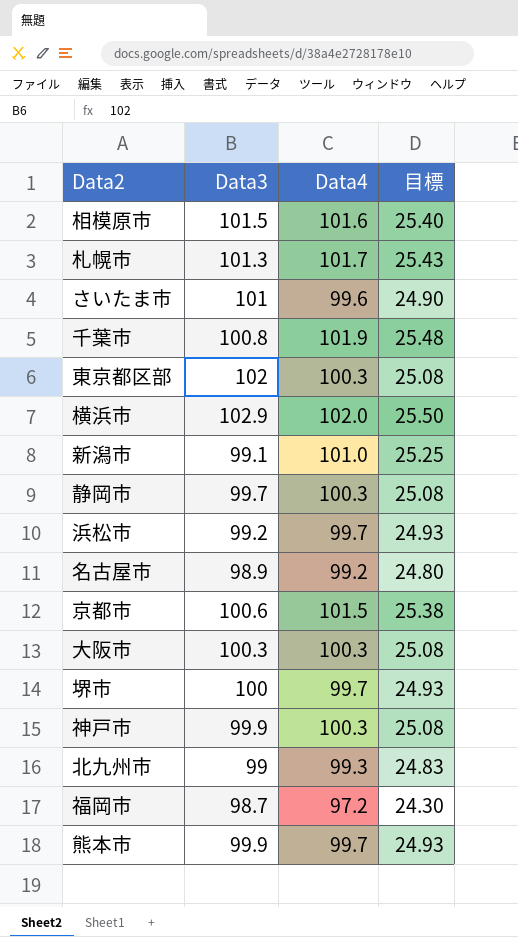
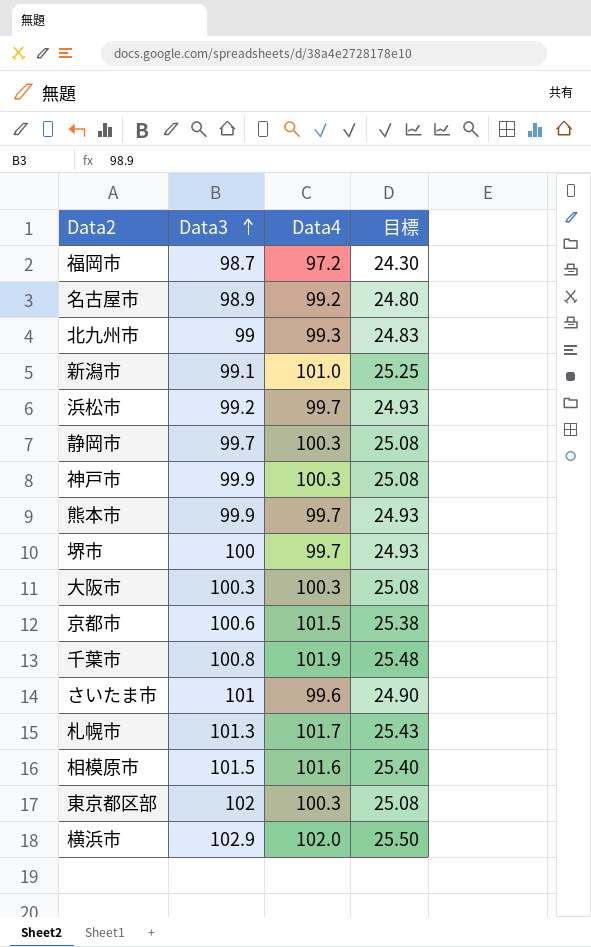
row order: none -> Data3 ascending

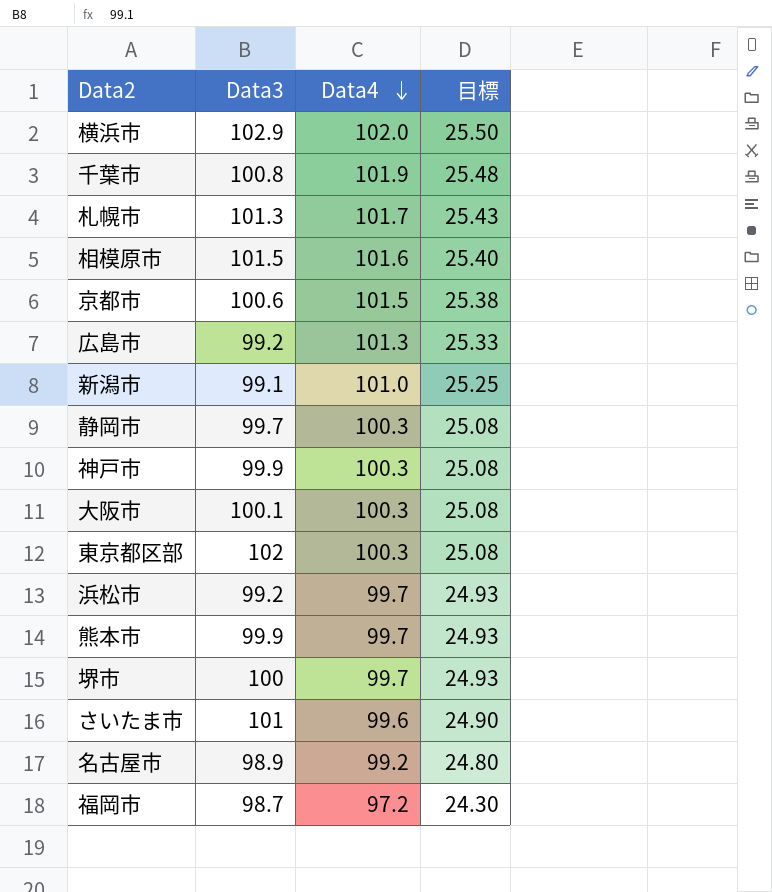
row order: Data3 ascending -> Data4 descending
row 北九州市: 99 | 99.3 | 24.83 -> none
row 広島市: none -> 99.2 | 101.3 | 25.33
大阪市 | Data3: 100.3 -> 100.1

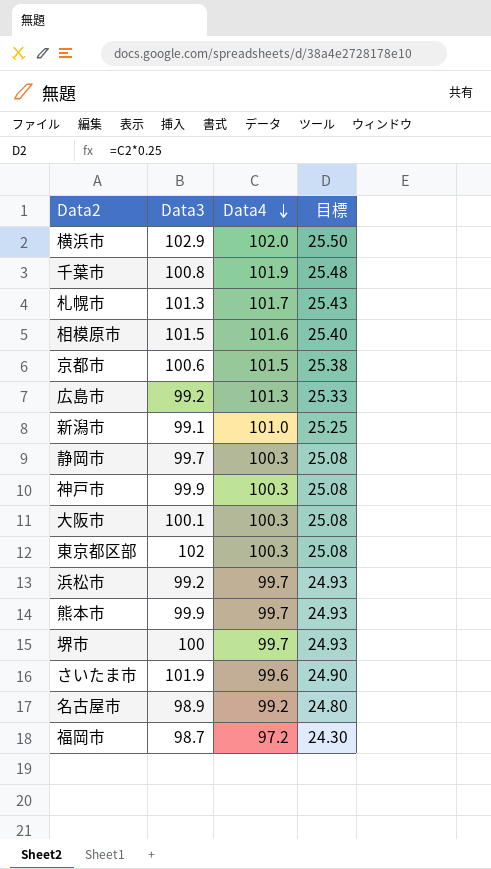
さいたま市 | Data3: 101 -> 101.9

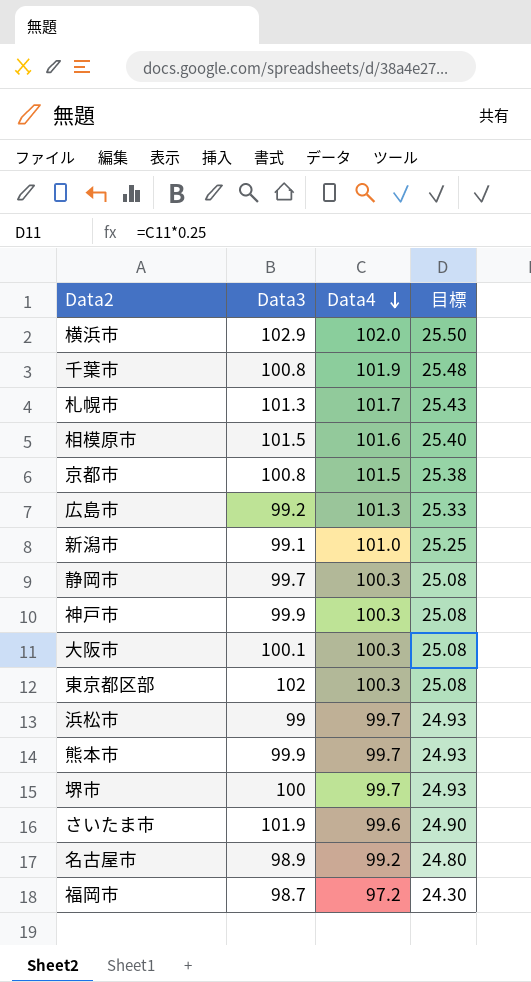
京都市 | Data3: 100.6 -> 100.8
浜松市 | Data3: 99.2 -> 99

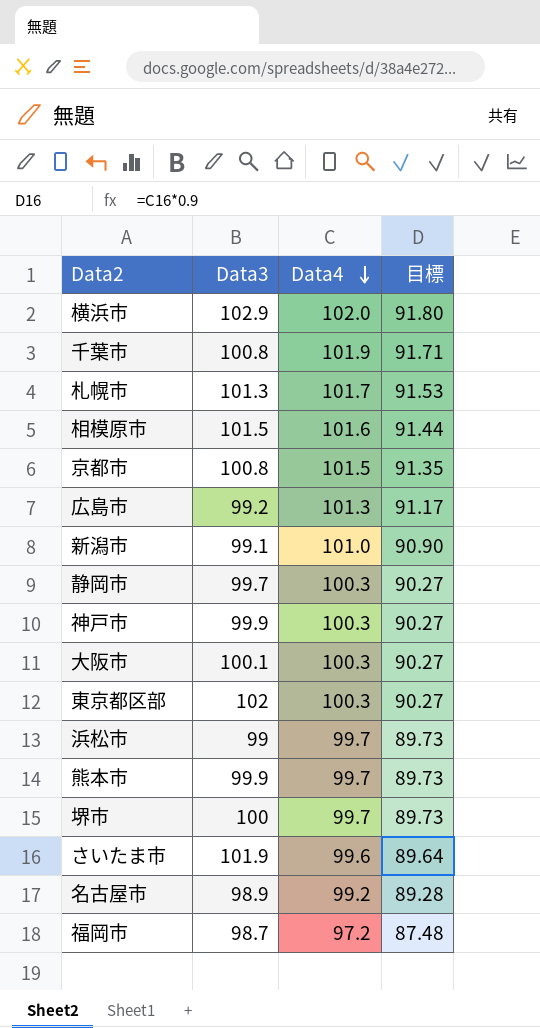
column 目標 | formula: [Data4] * 0.25 -> [Data4] * 0.9

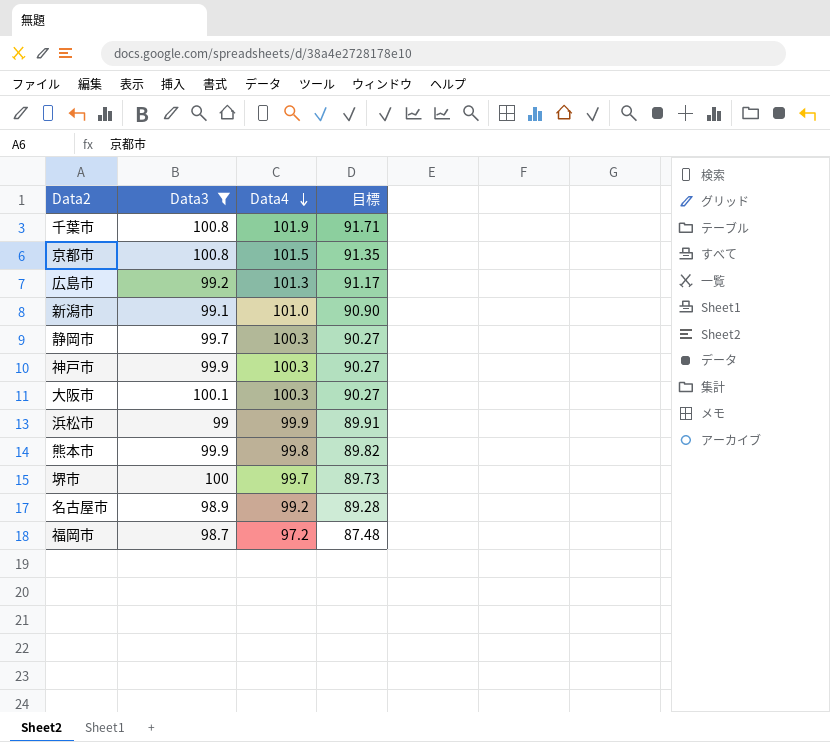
filter: none -> Data3 <= 100.8
浜松市 | Data4: 99.7 -> 99.9
浜松市 | 目標: 89.73 -> 89.91
熊本市 | Data4: 99.7 -> 99.8
熊本市 | 目標: 89.73 -> 89.82

